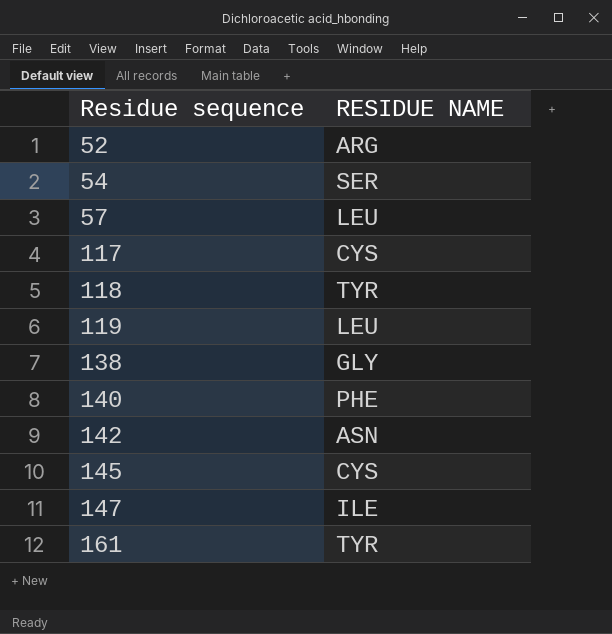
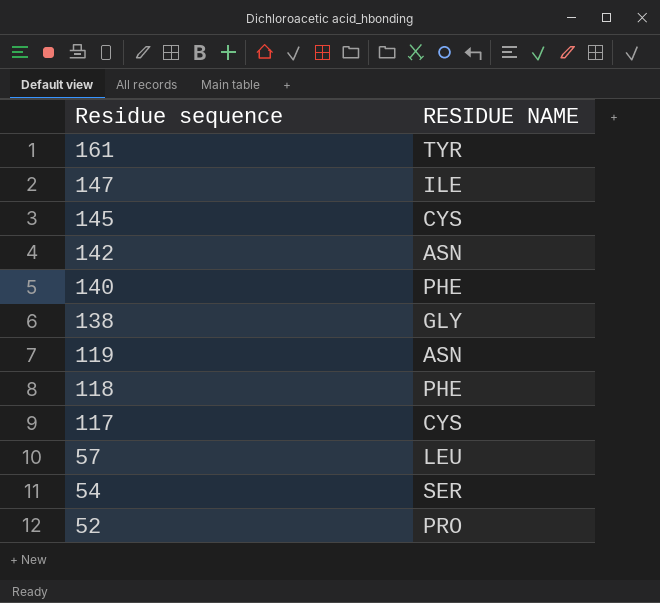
row order: Residue sequence ascending -> Residue sequence descending
119 | RESIDUE NAME: LEU -> ASN
118 | RESIDUE NAME: TYR -> PHE
52 | RESIDUE NAME: ARG -> PRO

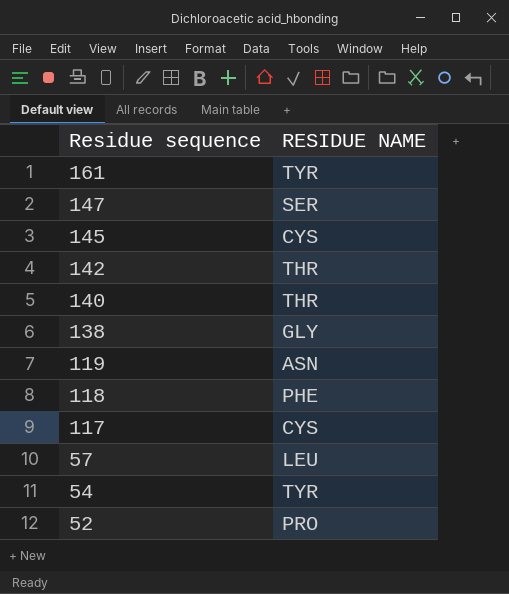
147 | RESIDUE NAME: ILE -> SER
142 | RESIDUE NAME: ASN -> THR
140 | RESIDUE NAME: PHE -> THR
54 | RESIDUE NAME: SER -> TYR

